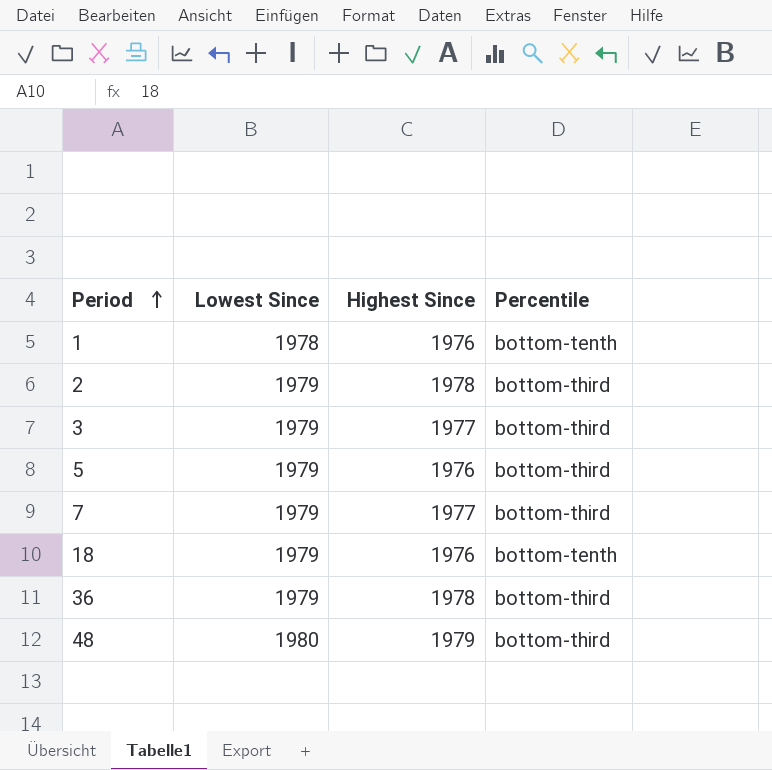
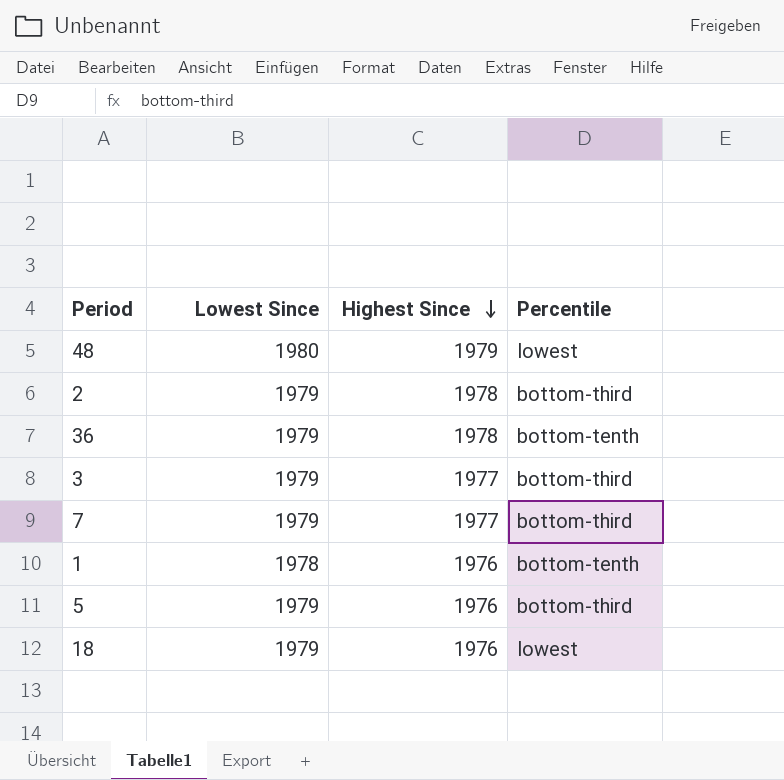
row order: Period ascending -> Highest Since descending
48 | Percentile: bottom-third -> lowest
36 | Percentile: bottom-third -> bottom-tenth
18 | Percentile: bottom-tenth -> lowest

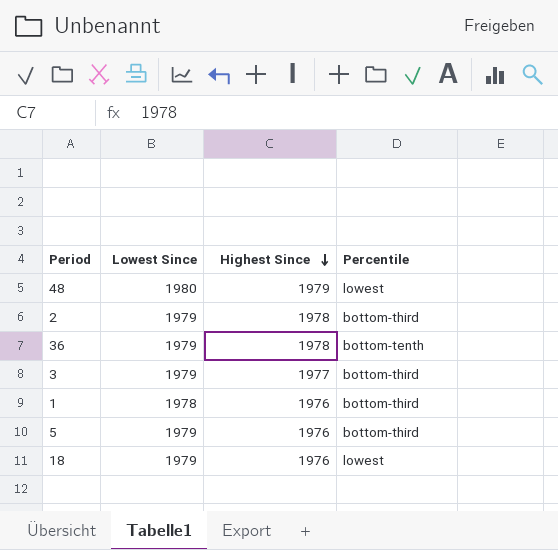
row 7: 1979 | 1977 | bottom-third -> none
1 | Percentile: bottom-tenth -> bottom-third

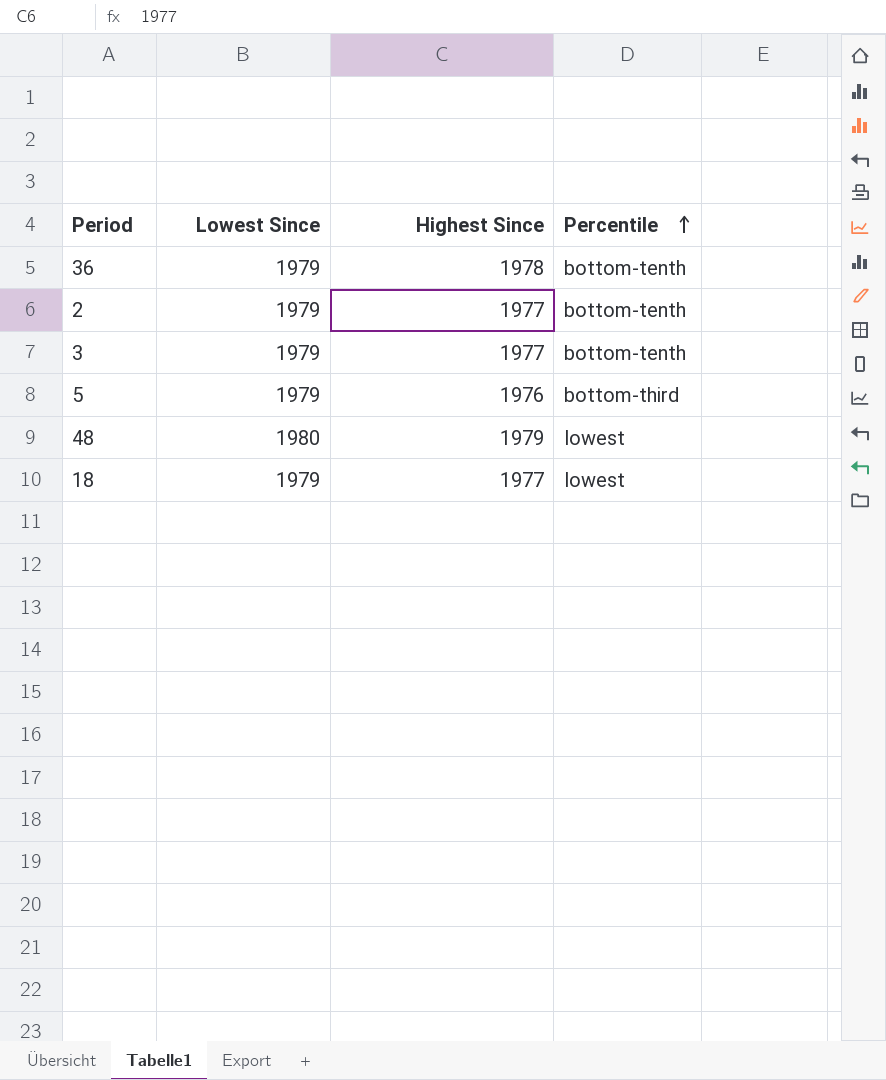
row order: Highest Since descending -> Percentile ascending
row 1: 1978 | 1976 | bottom-third -> none
2 | Highest Since: 1978 -> 1977
2 | Percentile: bottom-third -> bottom-tenth
3 | Percentile: bottom-third -> bottom-tenth
18 | Highest Since: 1976 -> 1977

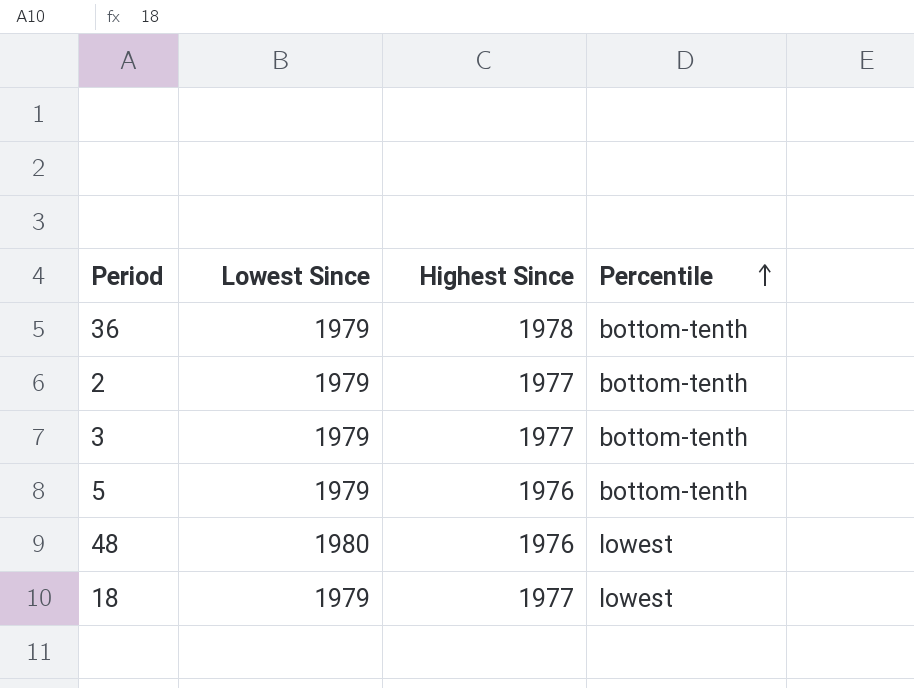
5 | Percentile: bottom-third -> bottom-tenth
48 | Highest Since: 1979 -> 1976

